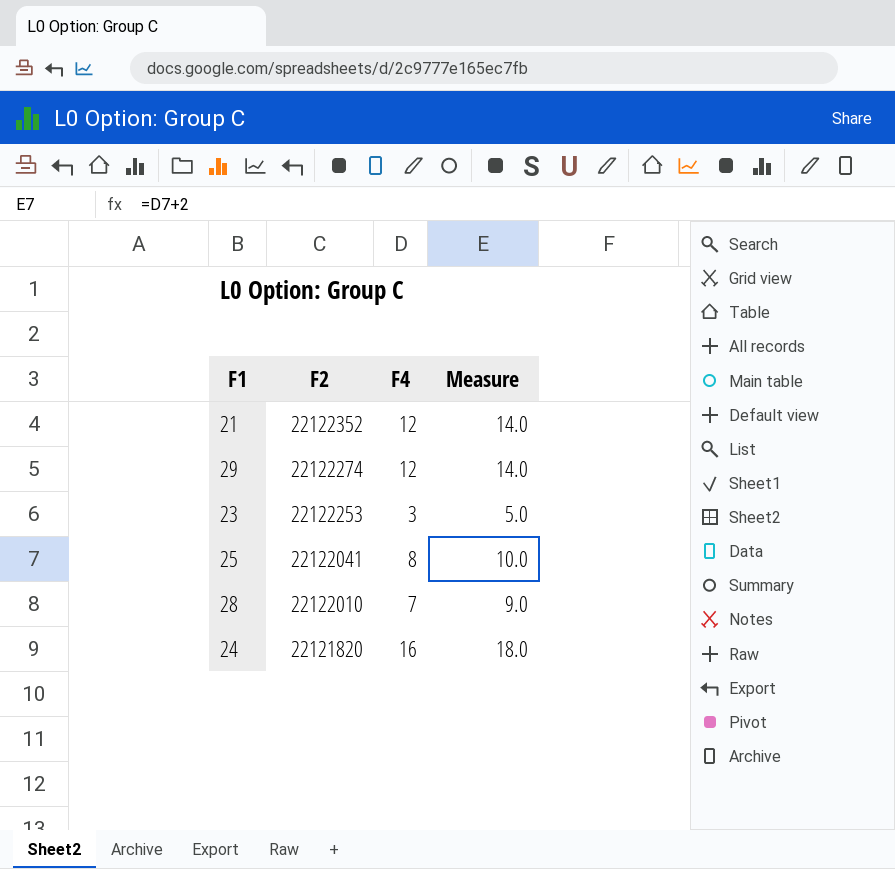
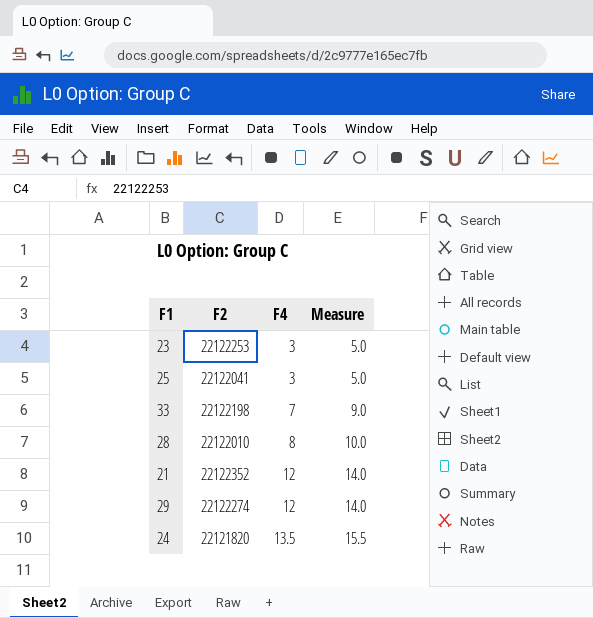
row order: F2 descending -> F4 ascending
25 | F4: 8 -> 3
25 | Measure: 10.0 -> 5.0
row 33: none -> 22122198 | 7 | 9.0
28 | F4: 7 -> 8
28 | Measure: 9.0 -> 10.0
24 | F4: 16 -> 13.5
24 | Measure: 18.0 -> 15.5

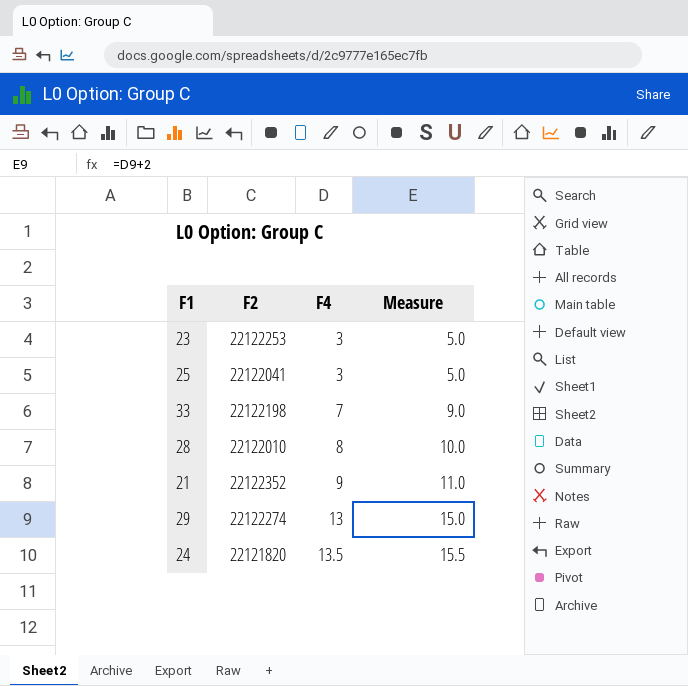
21 | F4: 12 -> 9
21 | Measure: 14.0 -> 11.0
29 | F4: 12 -> 13
29 | Measure: 14.0 -> 15.0

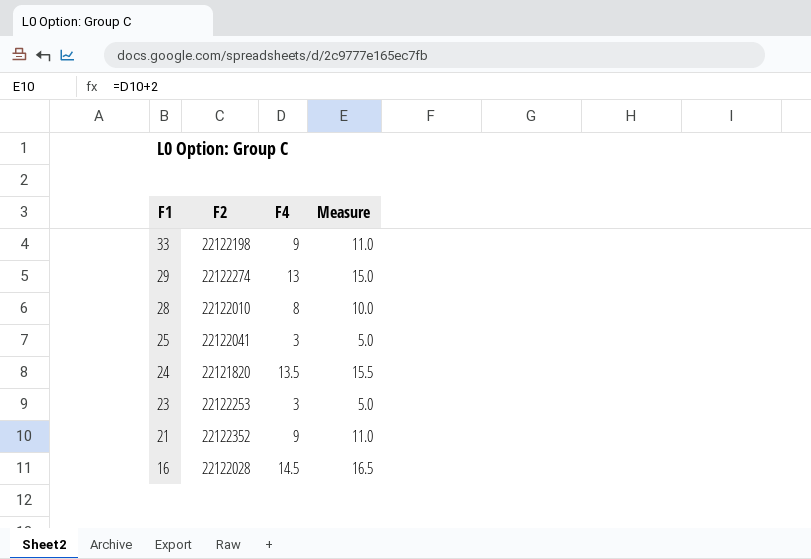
row order: F4 ascending -> F1 descending
33 | F4: 7 -> 9
33 | Measure: 9.0 -> 11.0
row 16: none -> 22122028 | 14.5 | 16.5

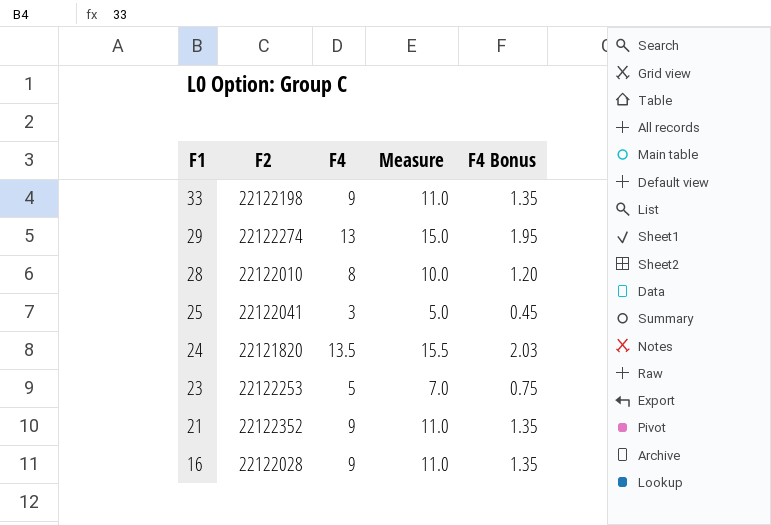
column F4 Bonus | formula: none -> [F4] * 0.15
23 | F4: 3 -> 5
23 | Measure: 5.0 -> 7.0
16 | F4: 14.5 -> 9
16 | Measure: 16.5 -> 11.0

